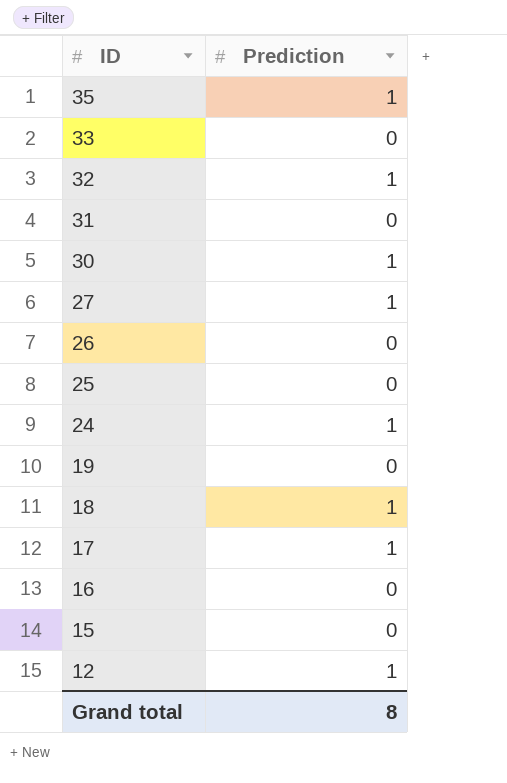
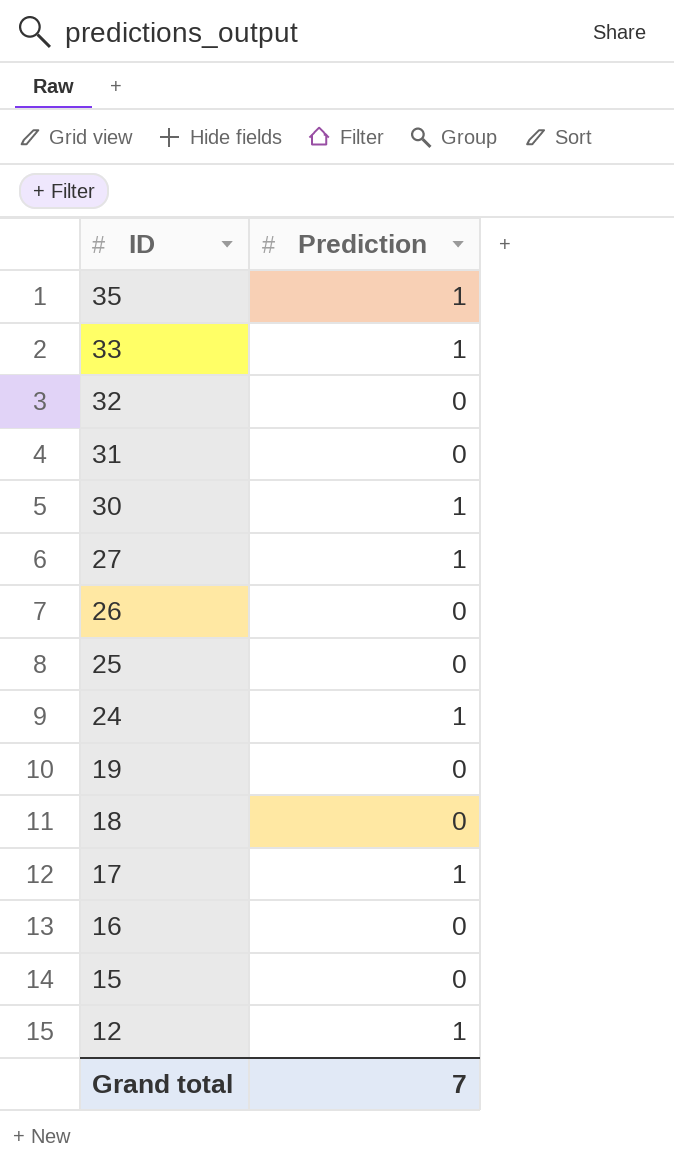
33 | Prediction: 0 -> 1
32 | Prediction: 1 -> 0
18 | Prediction: 1 -> 0
Grand total | Prediction: 8 -> 7

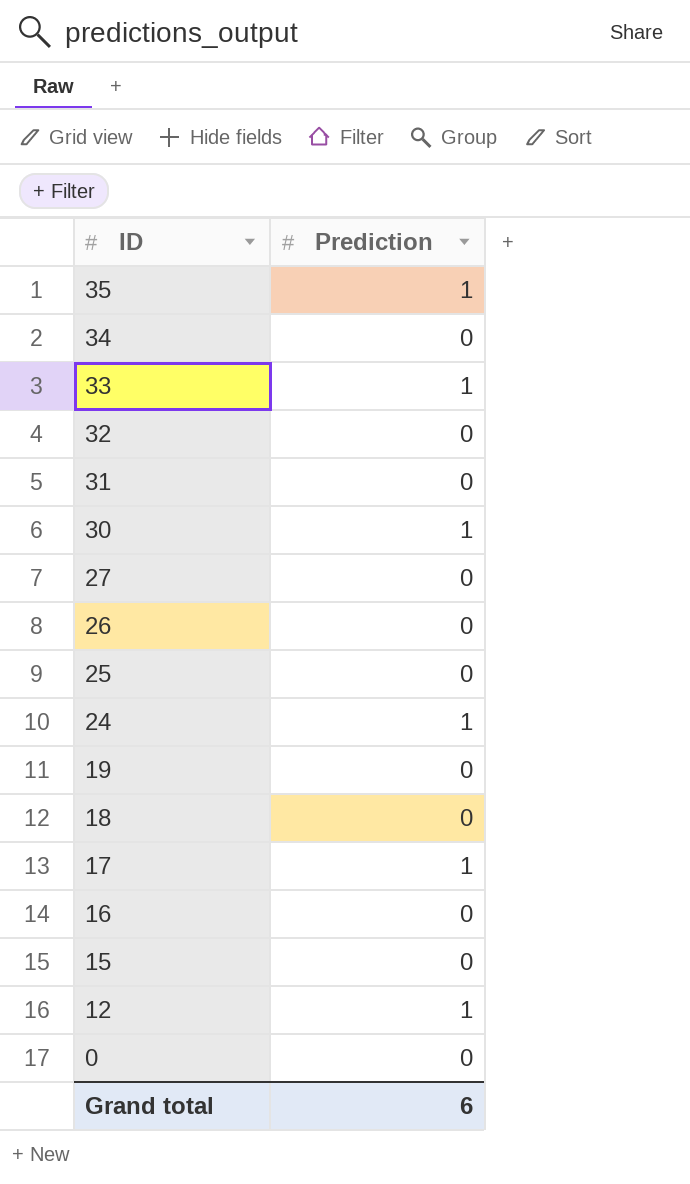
row 34: none -> 0
27 | Prediction: 1 -> 0
row 0: none -> 0
Grand total | Prediction: 7 -> 6

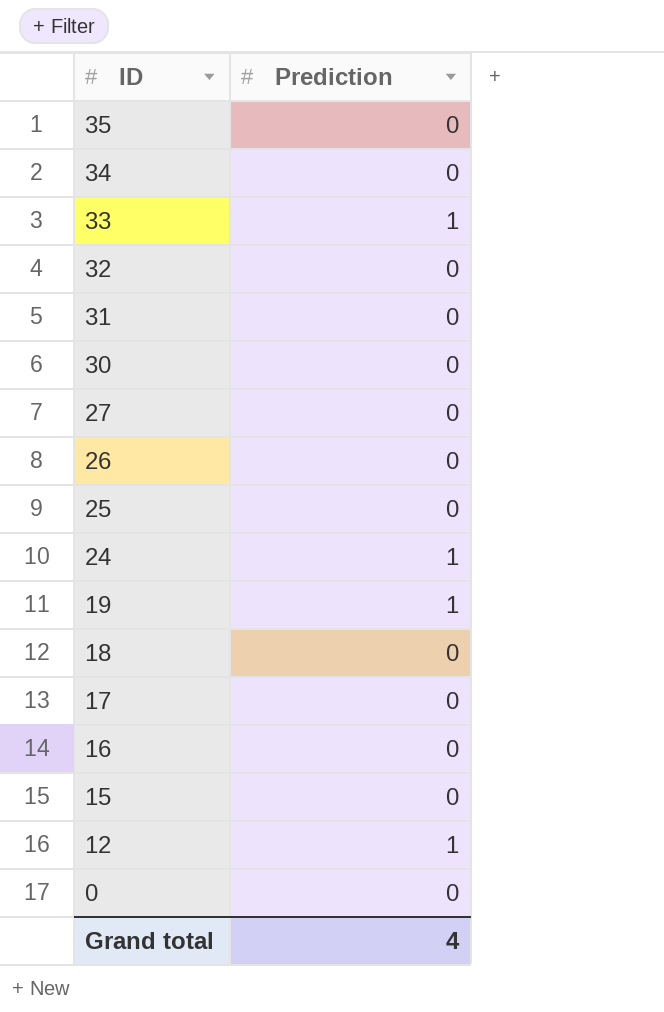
35 | Prediction: 1 -> 0
30 | Prediction: 1 -> 0
19 | Prediction: 0 -> 1
17 | Prediction: 1 -> 0
Grand total | Prediction: 6 -> 4

